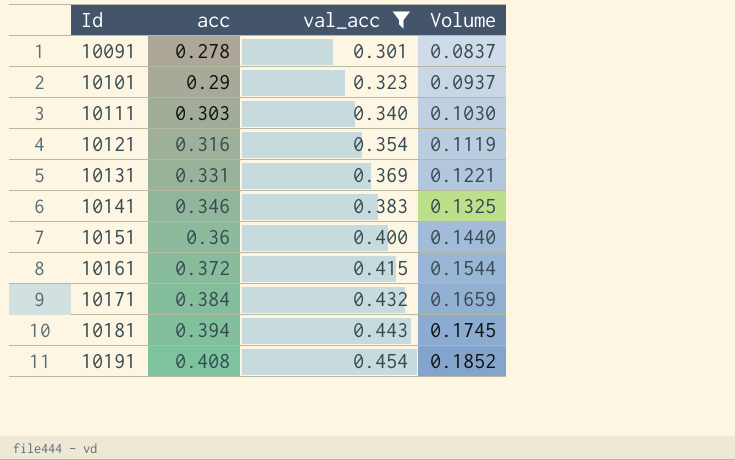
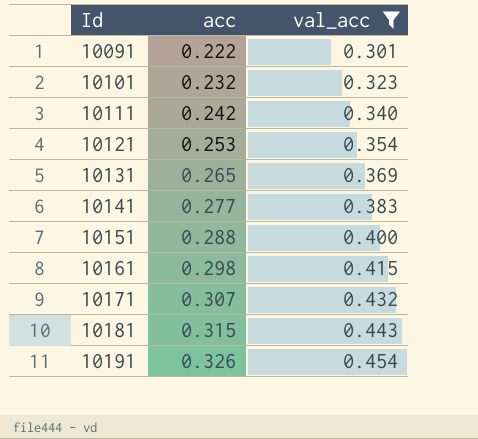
column Volume | formula: [acc] * [val_acc] -> none
10091 | acc: 0.278 -> 0.222
10101 | acc: 0.29 -> 0.232
10111 | acc: 0.303 -> 0.242
10121 | acc: 0.316 -> 0.253
10131 | acc: 0.331 -> 0.265
10141 | acc: 0.346 -> 0.277
10151 | acc: 0.36 -> 0.288
10161 | acc: 0.372 -> 0.298
10171 | acc: 0.384 -> 0.307
10181 | acc: 0.394 -> 0.315
10191 | acc: 0.408 -> 0.326

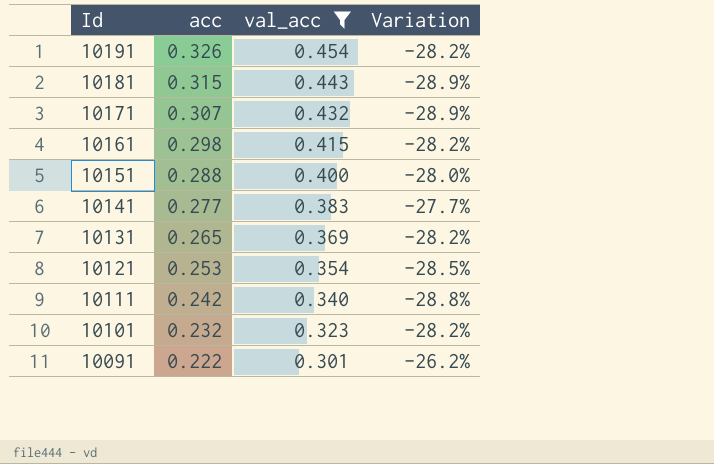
row order: Id ascending -> Id descending
column Variation | formula: none -> ([acc] - [val_acc]) / [val_acc]

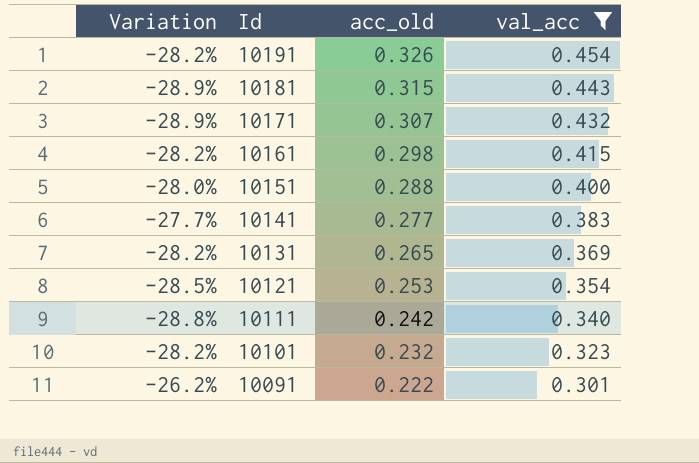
column Variation | position: 4 -> 1
column name: acc -> acc_old

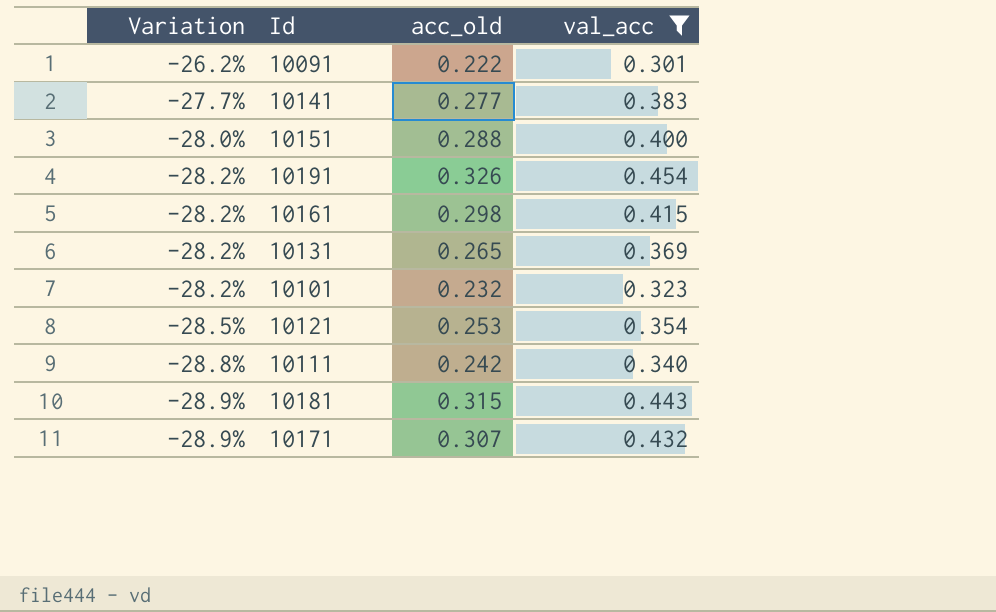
row order: Id descending -> Variation descending

